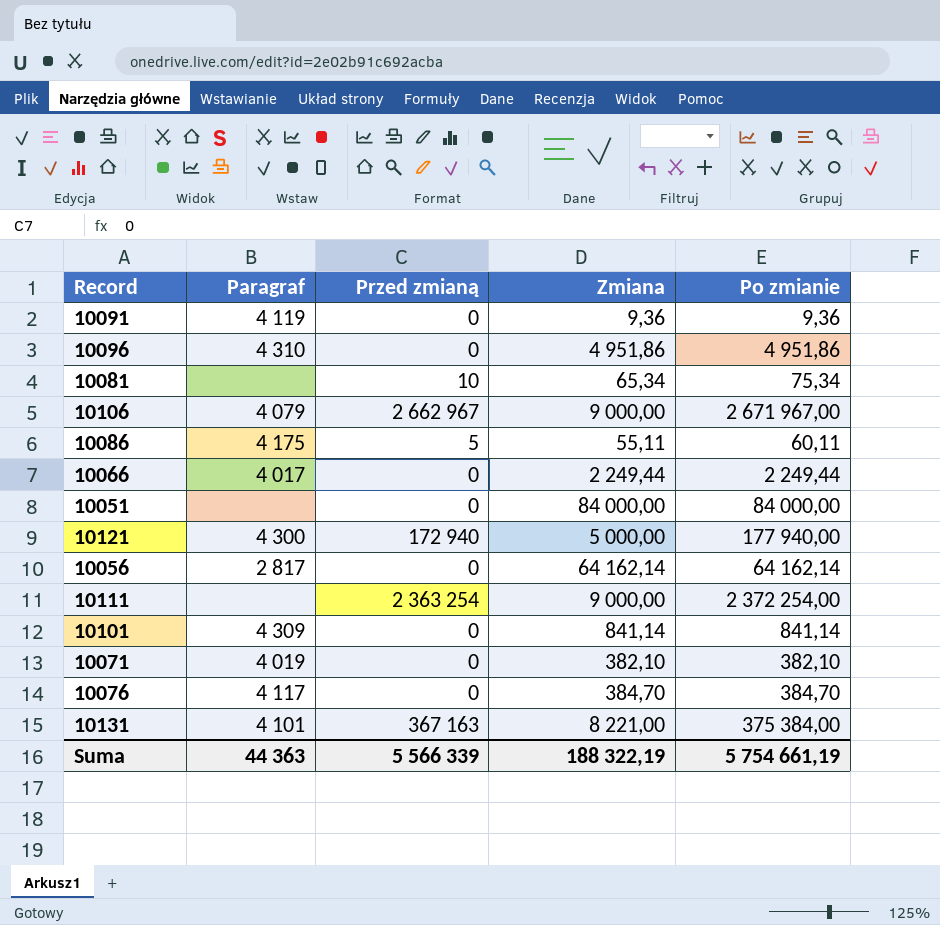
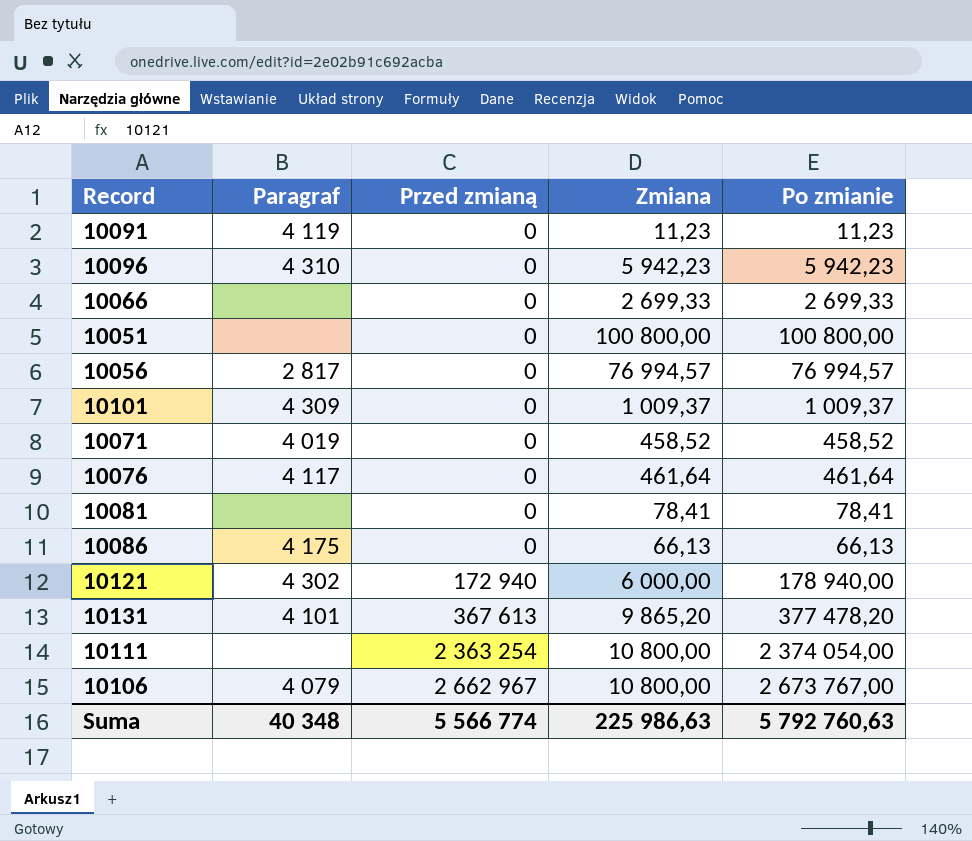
row order: none -> Przed zmianą ascending
10091 | Zmiana: 9,36 -> 11,23
10091 | Po zmianie: 9,36 -> 11,23
10096 | Zmiana: 4 951,86 -> 5 942,23
10096 | Po zmianie: 4 951,86 -> 5 942,23
10066 | Paragraf: 4 017 -> none
10066 | Zmiana: 2 249,44 -> 2 699,33
10066 | Po zmianie: 2 249,44 -> 2 699,33
10051 | Zmiana: 84 000,00 -> 100 800,00
10051 | Po zmianie: 84 000,00 -> 100 800,00
10056 | Zmiana: 64 162,14 -> 76 994,57
10056 | Po zmianie: 64 162,14 -> 76 994,57
10101 | Zmiana: 841,14 -> 1 009,37
10101 | Po zmianie: 841,14 -> 1 009,37
10071 | Zmiana: 382,10 -> 458,52
10071 | Po zmianie: 382,10 -> 458,52
10076 | Zmiana: 384,70 -> 461,64
10076 | Po zmianie: 384,70 -> 461,64
10081 | Przed zmianą: 10 -> 0
10081 | Zmiana: 65,34 -> 78,41
10081 | Po zmianie: 75,34 -> 78,41
10086 | Przed zmianą: 5 -> 0
10086 | Zmiana: 55,11 -> 66,13
10086 | Po zmianie: 60,11 -> 66,13
10121 | Paragraf: 4 300 -> 4 302
10121 | Zmiana: 5 000,00 -> 6 000,00
10121 | Po zmianie: 177 940,00 -> 178 940,00
10131 | Przed zmianą: 367 163 -> 367 613
10131 | Zmiana: 8 221,00 -> 9 865,20
10131 | Po zmianie: 375 384,00 -> 377 478,20
10111 | Zmiana: 9 000,00 -> 10 800,00
10111 | Po zmianie: 2 372 254,00 -> 2 374 054,00
10106 | Zmiana: 9 000,00 -> 10 800,00
10106 | Po zmianie: 2 671 967,00 -> 2 673 767,00
Suma | Paragraf: 44 363 -> 40 348
Suma | Przed zmianą: 5 566 339 -> 5 566 774
Suma | Zmiana: 188 322,19 -> 225 986,63
Suma | Po zmianie: 5 754 661,19 -> 5 792 760,63

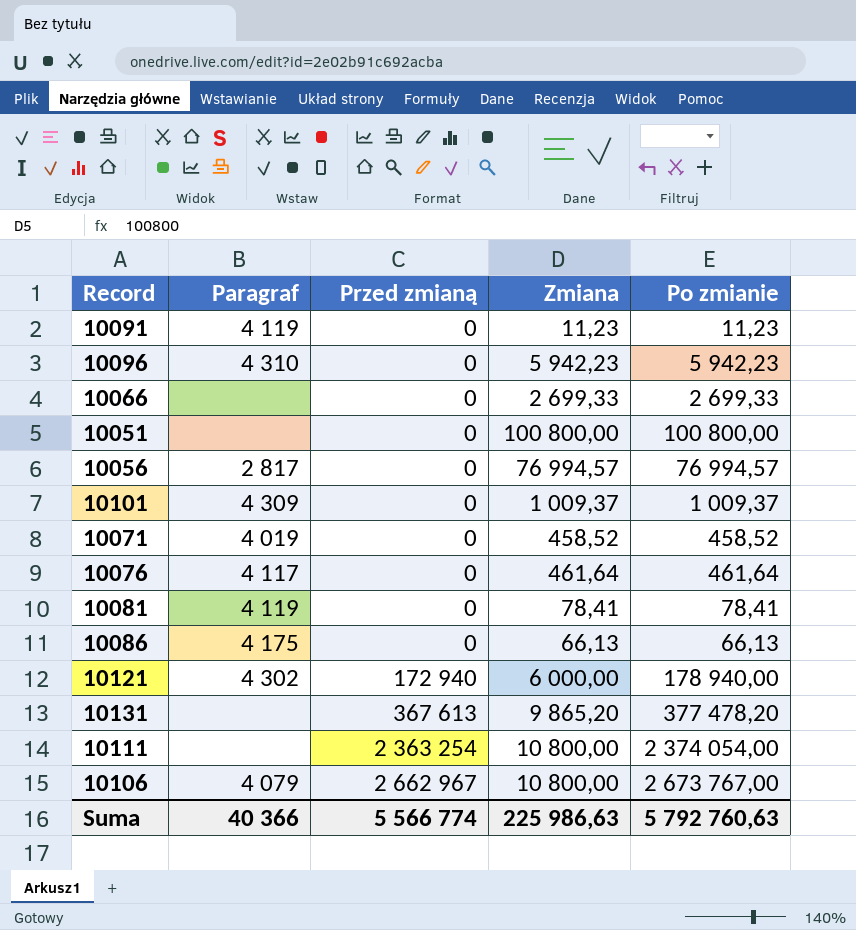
10081 | Paragraf: none -> 4 119
10131 | Paragraf: 4 101 -> none
Suma | Paragraf: 40 348 -> 40 366

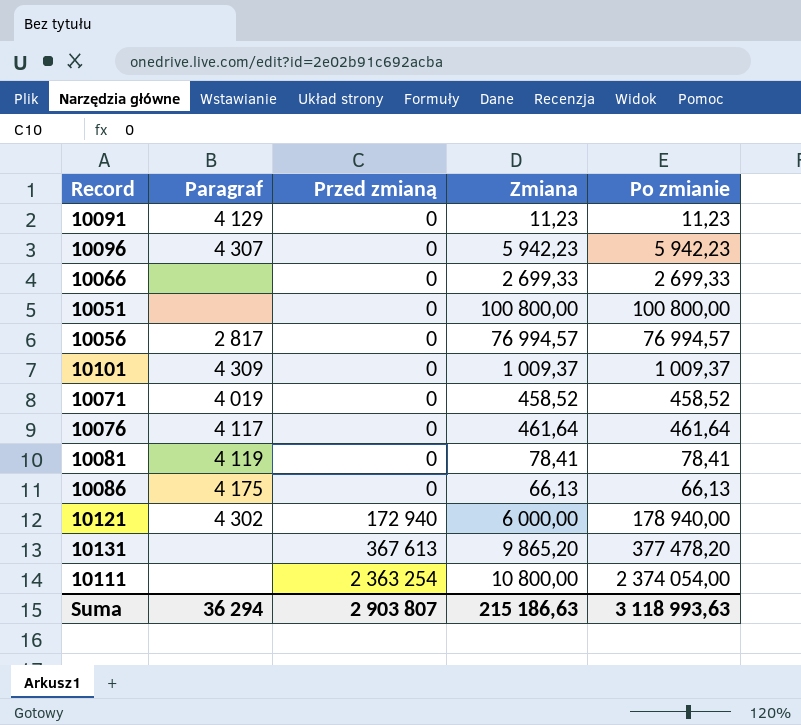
row 10106: 4 079 | 2 662 967 | 10 800,00 | 2 673 767,00 -> none
10091 | Paragraf: 4 119 -> 4 129
10096 | Paragraf: 4 310 -> 4 307
Suma | Paragraf: 40 366 -> 36 294
Suma | Przed zmianą: 5 566 774 -> 2 903 807
Suma | Zmiana: 225 986,63 -> 215 186,63
Suma | Po zmianie: 5 792 760,63 -> 3 118 993,63

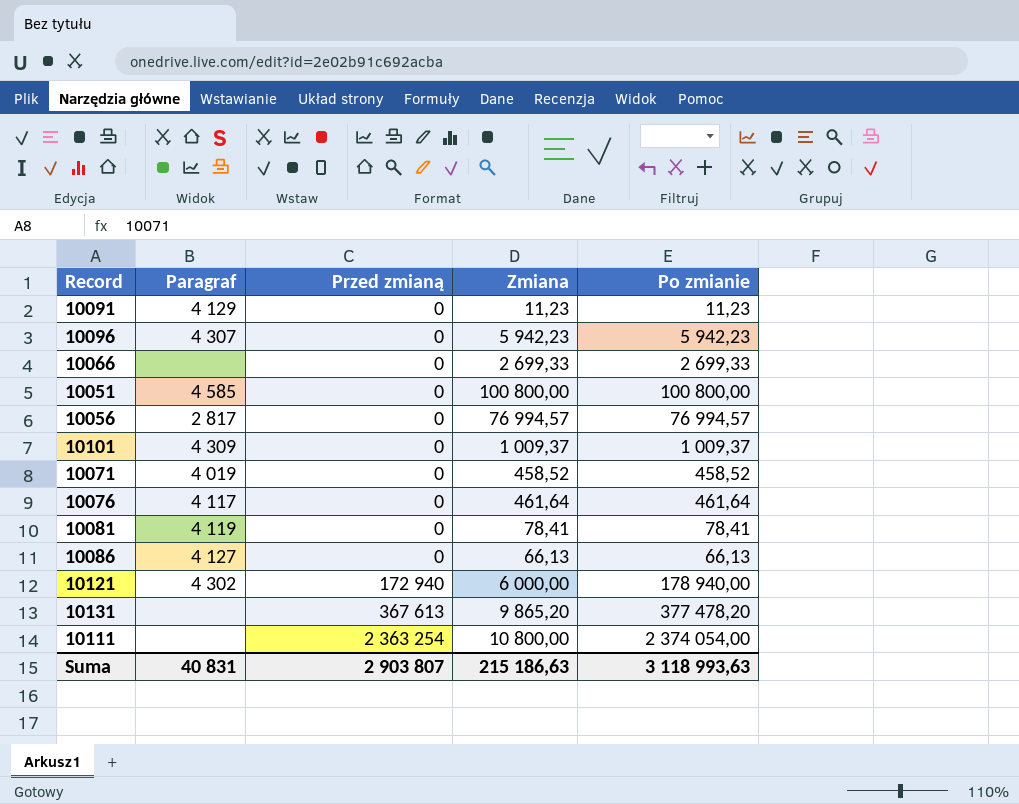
10051 | Paragraf: none -> 4 585
10086 | Paragraf: 4 175 -> 4 127
Suma | Paragraf: 36 294 -> 40 831

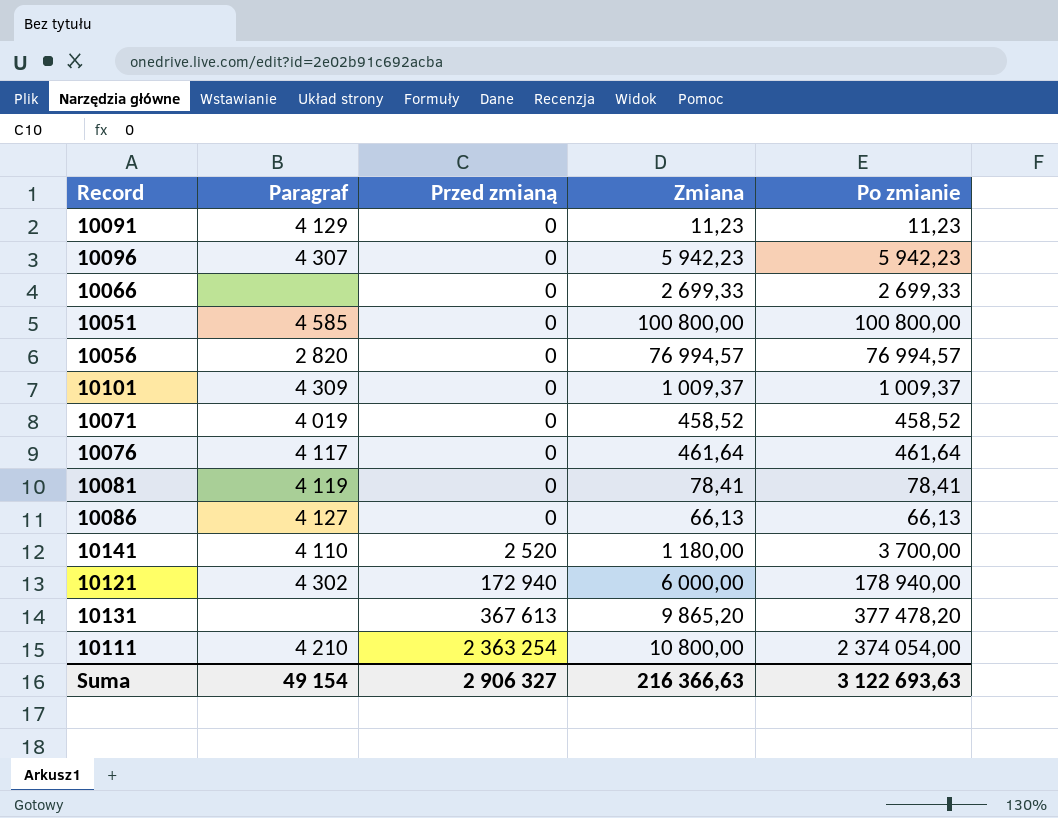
10056 | Paragraf: 2 817 -> 2 820
row 10141: none -> 4 110 | 2 520 | 1 180,00 | 3 700,00
10111 | Paragraf: none -> 4 210
Suma | Paragraf: 40 831 -> 49 154
Suma | Przed zmianą: 2 903 807 -> 2 906 327
Suma | Zmiana: 215 186,63 -> 216 366,63
Suma | Po zmianie: 3 118 993,63 -> 3 122 693,63

